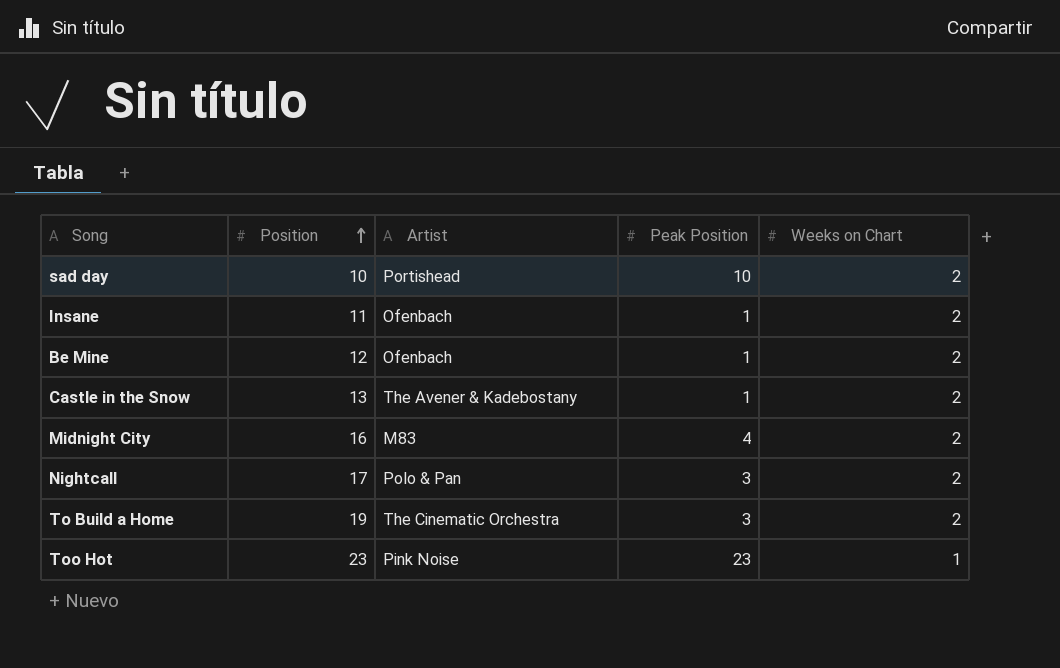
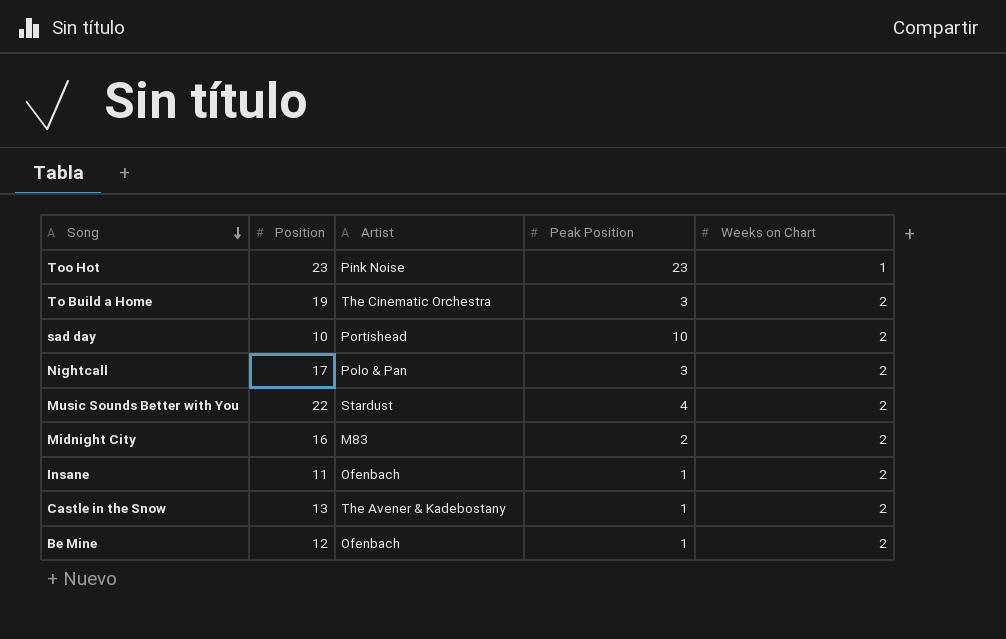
row order: Position ascending -> Song descending
row Music Sounds Better with You: none -> 22 | Stardust | 4 | 2
Midnight City | Peak Position: 4 -> 2

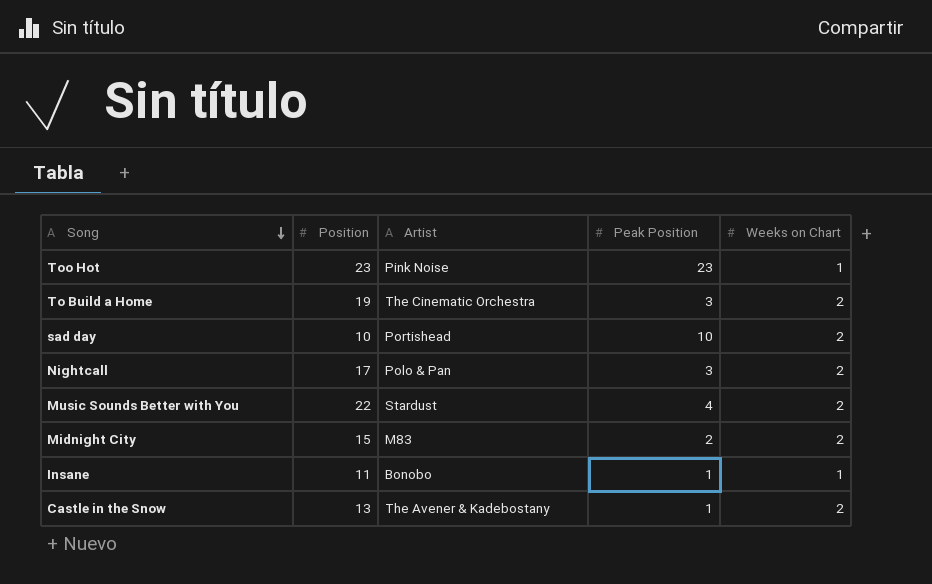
row Be Mine: 12 | Ofenbach | 1 | 2 -> none
Midnight City | Position: 16 -> 15
Insane | Artist: Ofenbach -> Bonobo
Insane | Weeks on Chart: 2 -> 1

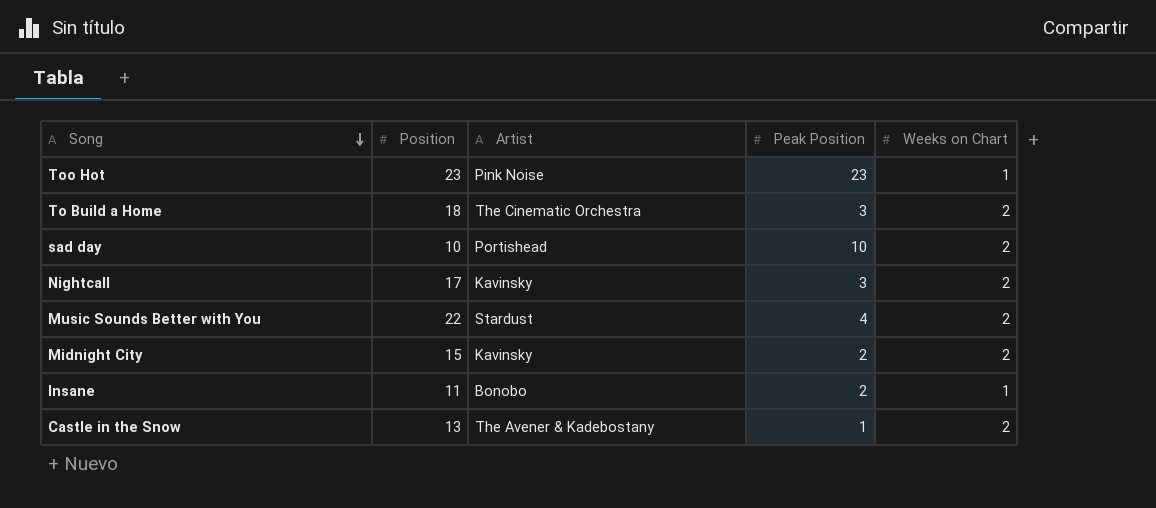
To Build a Home | Position: 19 -> 18
Nightcall | Artist: Polo & Pan -> Kavinsky
Midnight City | Artist: M83 -> Kavinsky
Insane | Peak Position: 1 -> 2

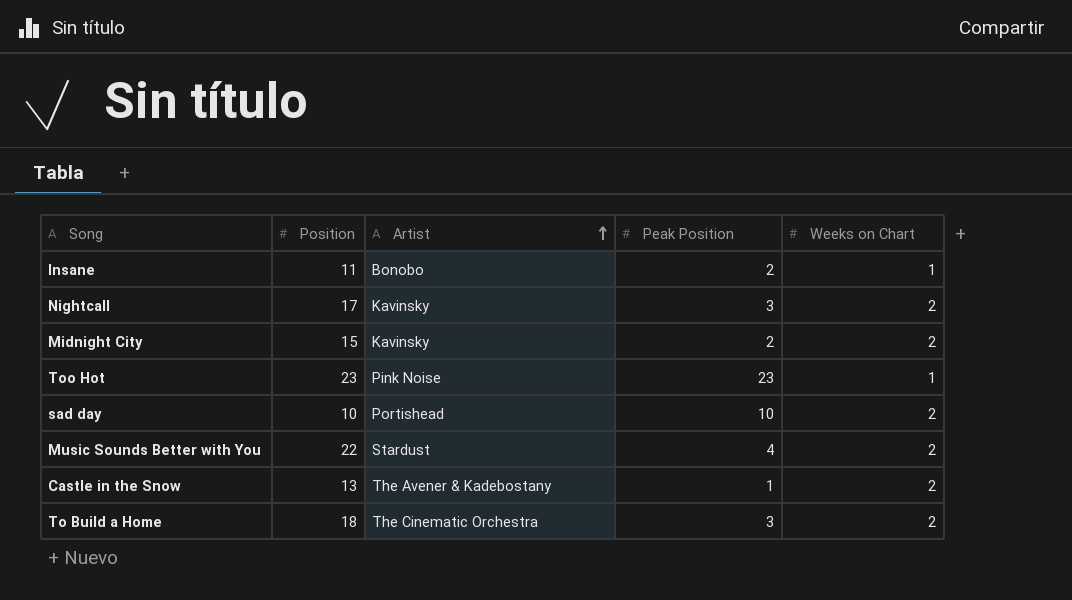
row order: Song descending -> Artist ascending

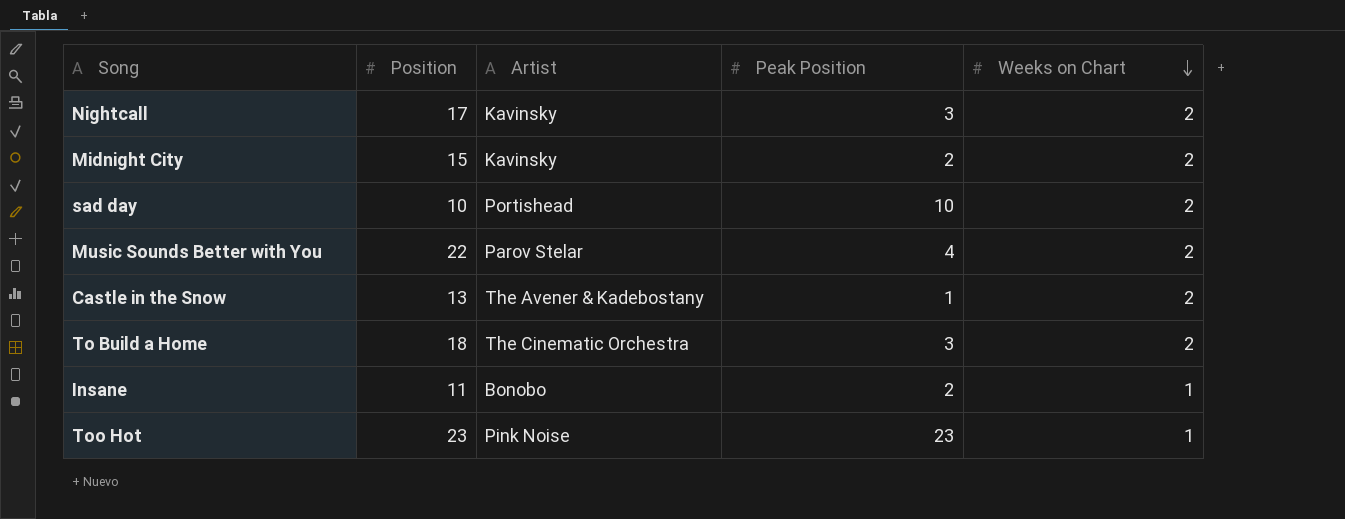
row order: Artist ascending -> Weeks on Chart descending
Music Sounds Better with You | Artist: Stardust -> Parov Stelar

